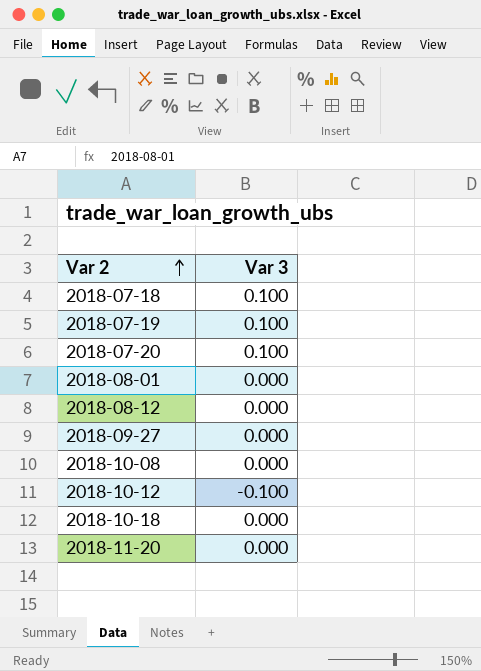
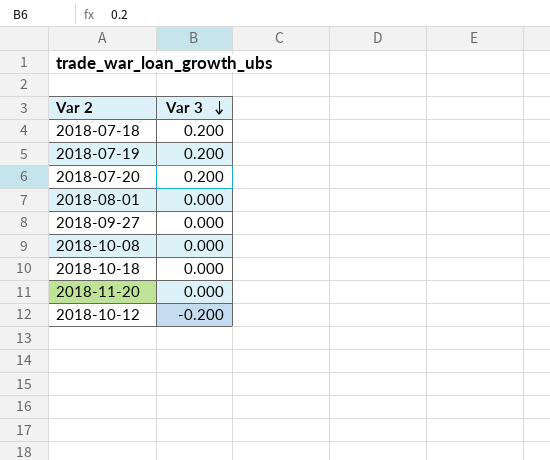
row order: Var 2 ascending -> Var 3 descending
row 2018-08-12: 0.000 -> none
2018-07-18 | Var 3: 0.100 -> 0.200
2018-07-19 | Var 3: 0.100 -> 0.200
2018-07-20 | Var 3: 0.100 -> 0.200
2018-10-12 | Var 3: -0.100 -> -0.200

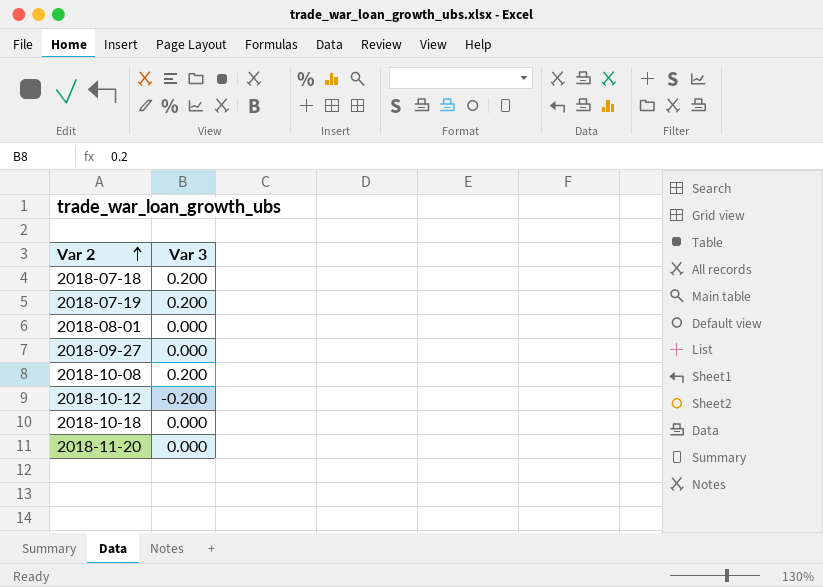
row order: Var 3 descending -> Var 2 ascending
row 2018-07-20: 0.200 -> none
2018-10-08 | Var 3: 0.000 -> 0.200

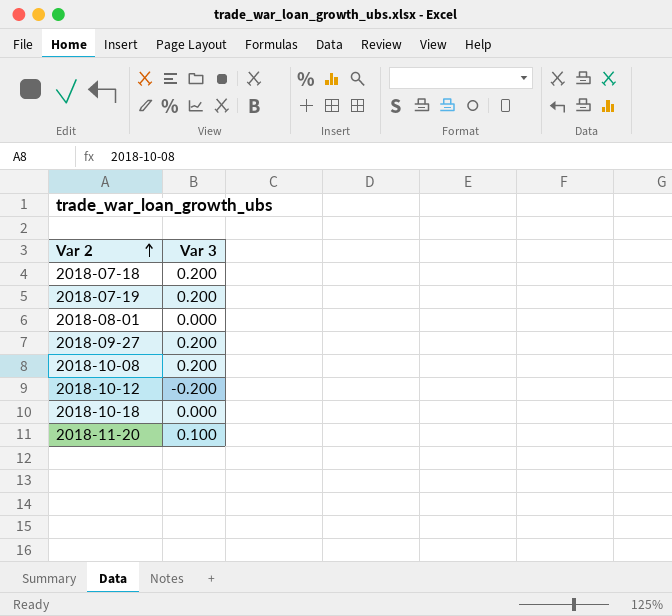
2018-09-27 | Var 3: 0.000 -> 0.200
2018-11-20 | Var 3: 0.000 -> 0.100

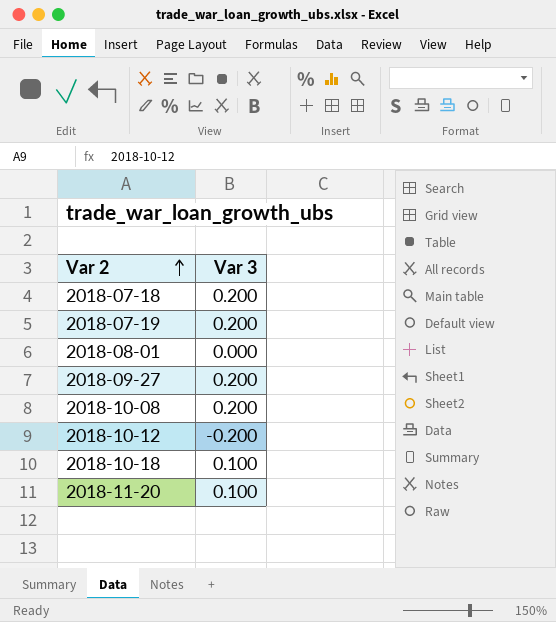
2018-10-18 | Var 3: 0.000 -> 0.100

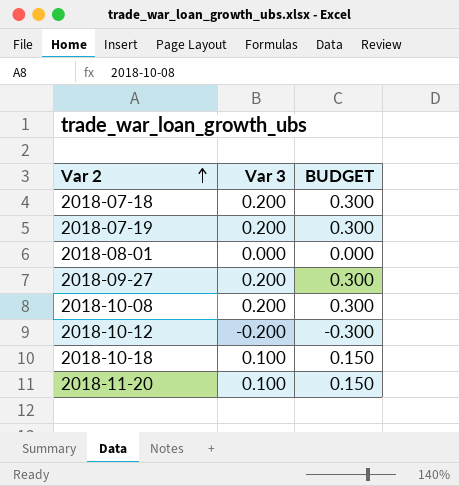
column BUDGET | formula: none -> [Var 3] * 1.5

